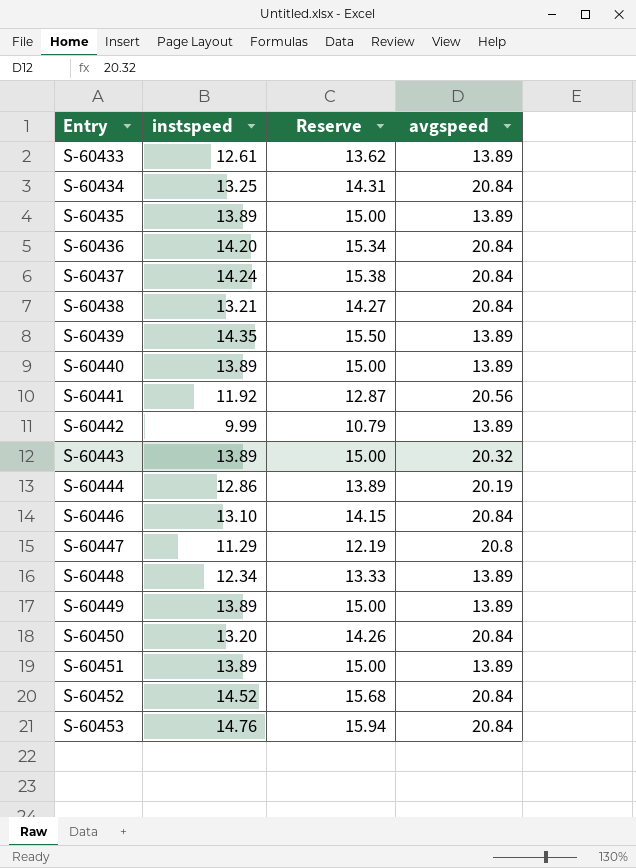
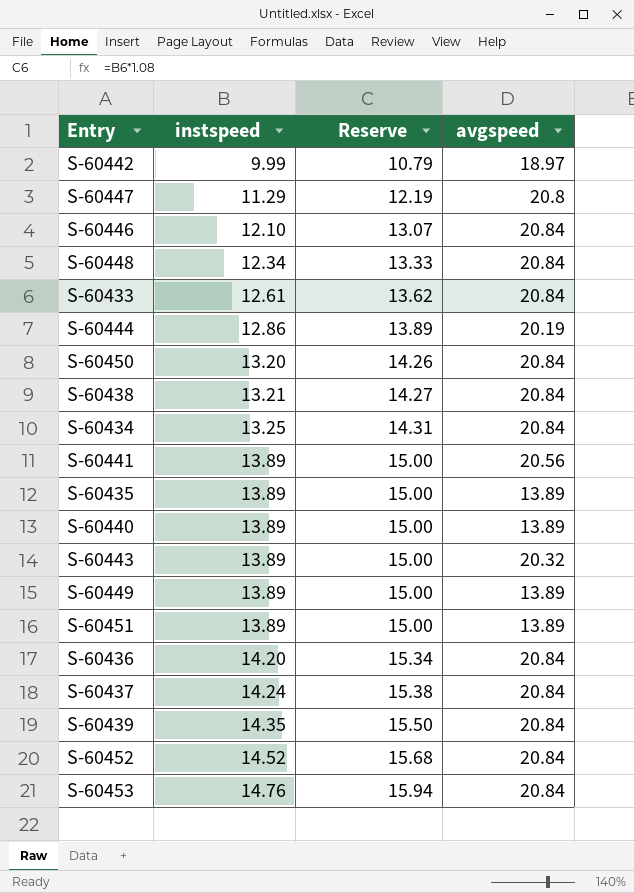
row order: Entry ascending -> instspeed ascending
S-60442 | avgspeed: 13.89 -> 18.97
S-60446 | instspeed: 13.10 -> 12.10
S-60446 | Reserve: 14.15 -> 13.07
S-60448 | avgspeed: 13.89 -> 20.84
S-60433 | avgspeed: 13.89 -> 20.84
S-60441 | instspeed: 11.92 -> 13.89
S-60441 | Reserve: 12.87 -> 15.00
S-60439 | avgspeed: 13.89 -> 20.84

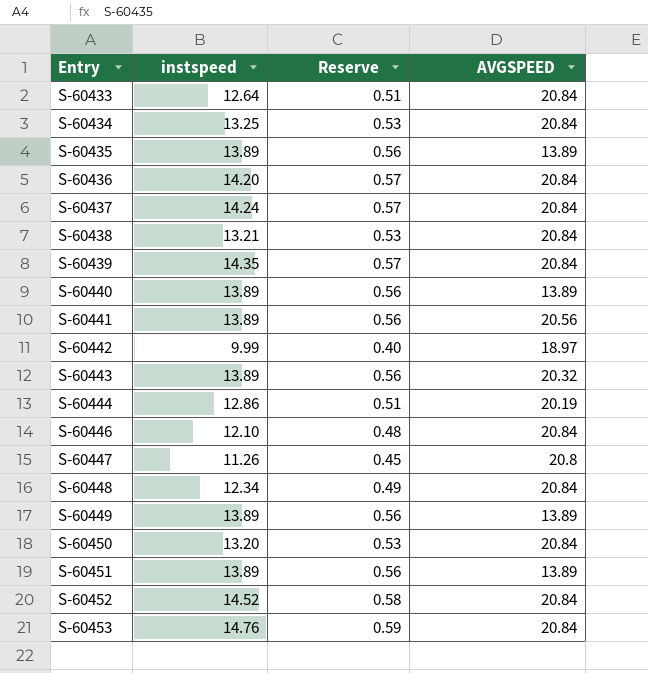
row order: instspeed ascending -> Entry ascending
column Reserve | formula: [instspeed] * 1.08 -> [instspeed] * 0.04
column name: avgspeed -> AVGSPEED
S-60433 | instspeed: 12.61 -> 12.64
S-60447 | instspeed: 11.29 -> 11.26

